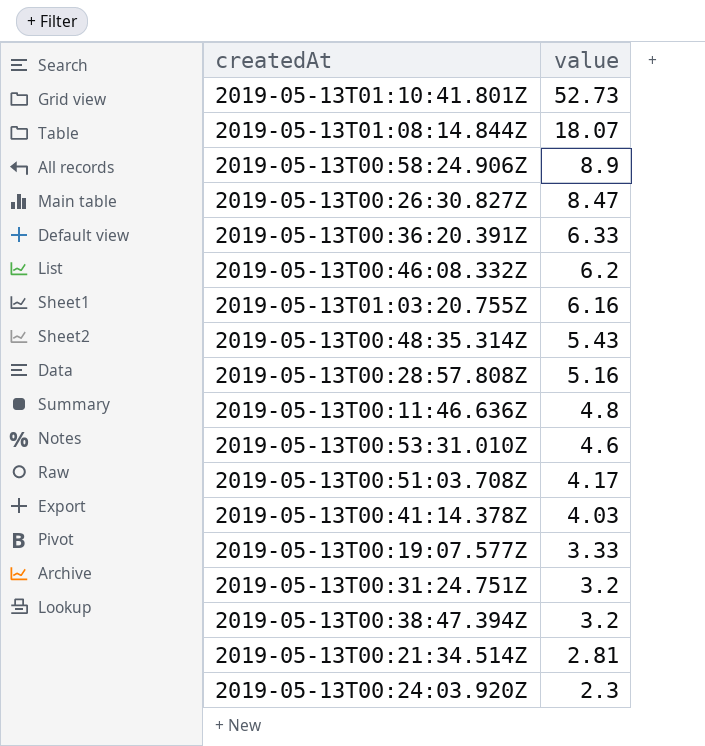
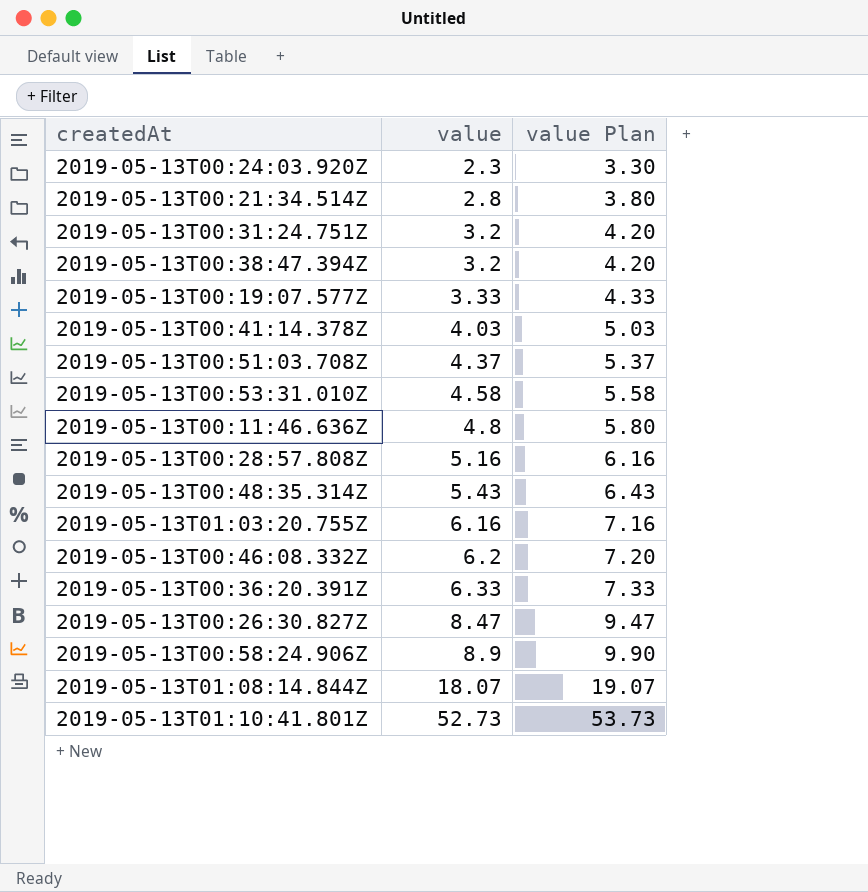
row order: value descending -> value ascending
column value Plan | formula: none -> [value] + 1
2019-05-13T00:21:34.514Z | value: 2.81 -> 2.8
2019-05-13T00:51:03.708Z | value: 4.17 -> 4.37
2019-05-13T00:53:31.010Z | value: 4.6 -> 4.58

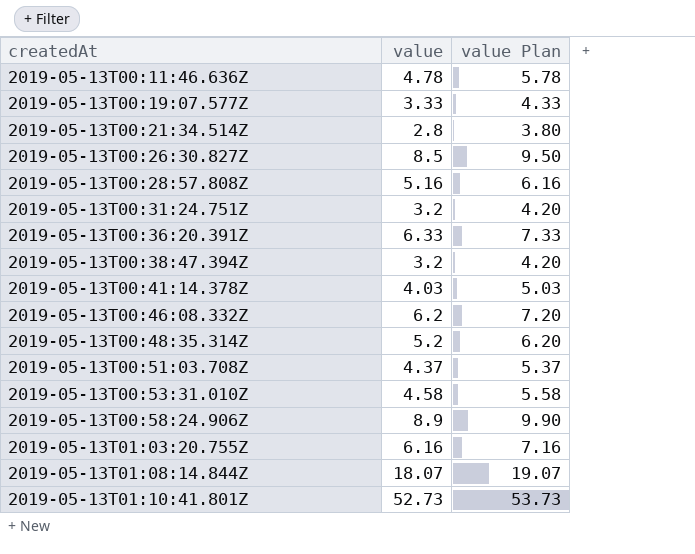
row order: value ascending -> createdAt ascending
row 2019-05-13T00:24:03.920Z: 2.3 | 3.30 -> none
2019-05-13T00:11:46.636Z | value: 4.8 -> 4.78
2019-05-13T00:11:46.636Z | value Plan: 5.80 -> 5.78
2019-05-13T00:26:30.827Z | value: 8.47 -> 8.5
2019-05-13T00:26:30.827Z | value Plan: 9.47 -> 9.50
2019-05-13T00:48:35.314Z | value: 5.43 -> 5.2
2019-05-13T00:48:35.314Z | value Plan: 6.43 -> 6.20

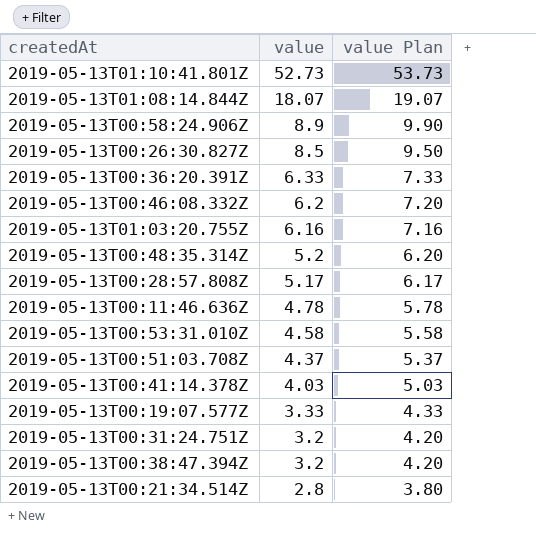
row order: createdAt ascending -> value descending
2019-05-13T00:28:57.808Z | value: 5.16 -> 5.17
2019-05-13T00:28:57.808Z | value Plan: 6.16 -> 6.17

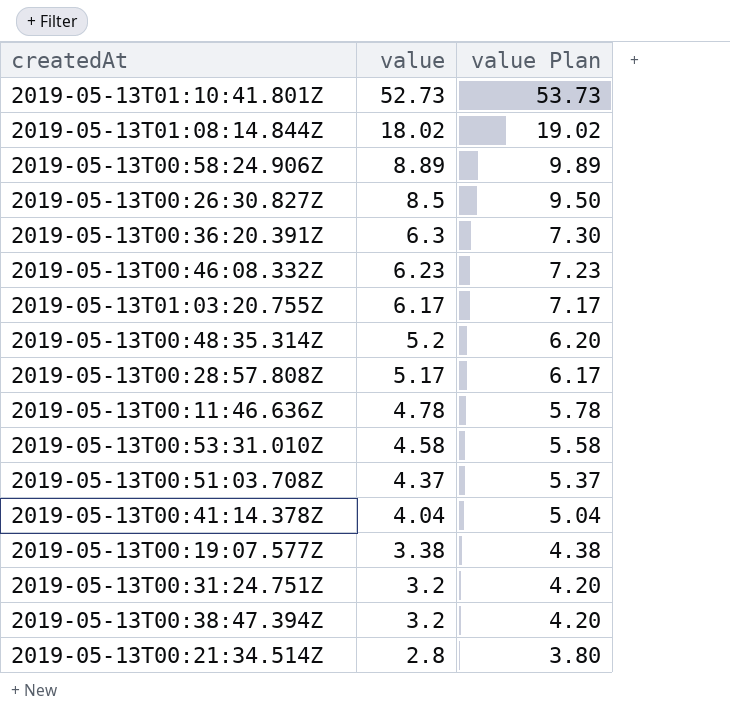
2019-05-13T01:08:14.844Z | value: 18.07 -> 18.02
2019-05-13T01:08:14.844Z | value Plan: 19.07 -> 19.02
2019-05-13T00:58:24.906Z | value: 8.9 -> 8.89
2019-05-13T00:58:24.906Z | value Plan: 9.90 -> 9.89
2019-05-13T00:36:20.391Z | value: 6.33 -> 6.3
2019-05-13T00:36:20.391Z | value Plan: 7.33 -> 7.30
2019-05-13T00:46:08.332Z | value: 6.2 -> 6.23
2019-05-13T00:46:08.332Z | value Plan: 7.20 -> 7.23
2019-05-13T01:03:20.755Z | value: 6.16 -> 6.17
2019-05-13T01:03:20.755Z | value Plan: 7.16 -> 7.17
2019-05-13T00:41:14.378Z | value: 4.03 -> 4.04
2019-05-13T00:41:14.378Z | value Plan: 5.03 -> 5.04
2019-05-13T00:19:07.577Z | value: 3.33 -> 3.38
2019-05-13T00:19:07.577Z | value Plan: 4.33 -> 4.38

